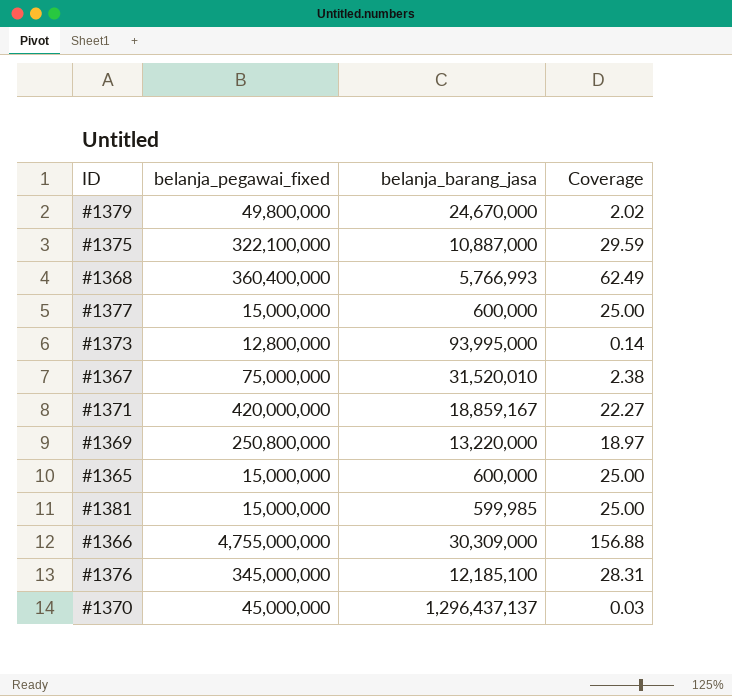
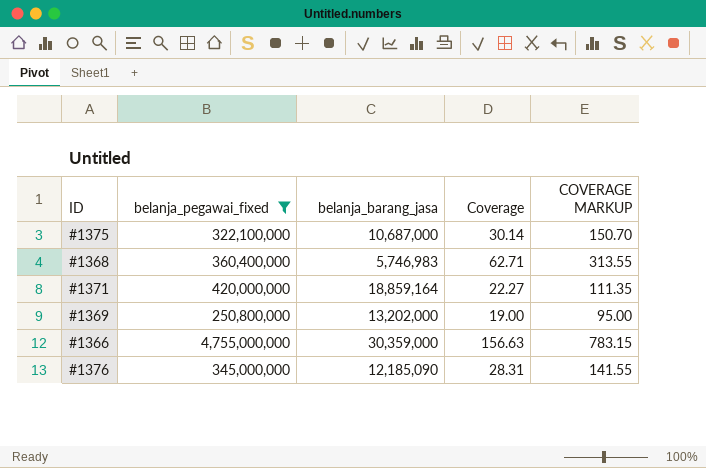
filter: none -> belanja_pegawai_fixed >= 250,800,000
column COVERAGE MARKUP | formula: none -> [Coverage] * 5
#1375 | belanja_barang_jasa: 10,887,000 -> 10,687,000
#1375 | Coverage: 29.59 -> 30.14
#1368 | belanja_barang_jasa: 5,766,993 -> 5,746,983
#1368 | Coverage: 62.49 -> 62.71
#1371 | belanja_barang_jasa: 18,859,167 -> 18,859,164
#1369 | belanja_barang_jasa: 13,220,000 -> 13,202,000
#1369 | Coverage: 18.97 -> 19.00
#1366 | belanja_barang_jasa: 30,309,000 -> 30,359,000
#1366 | Coverage: 156.88 -> 156.63
#1376 | belanja_barang_jasa: 12,185,100 -> 12,185,090

